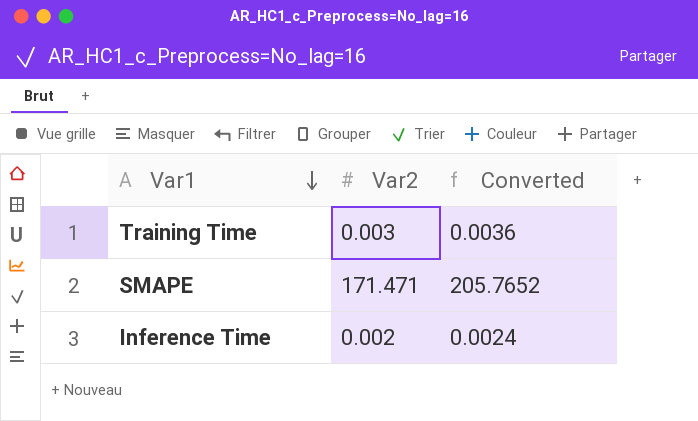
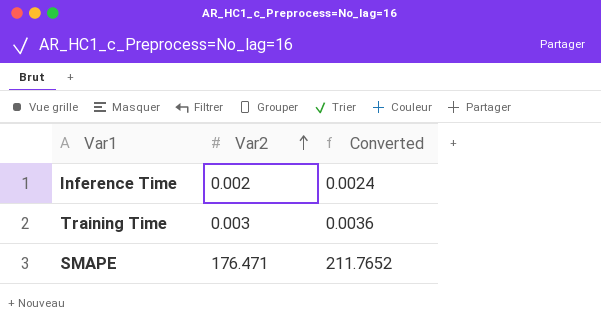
row order: Var1 descending -> Var2 ascending
SMAPE | Var2: 171.471 -> 176.471
SMAPE | Converted: 205.7652 -> 211.7652

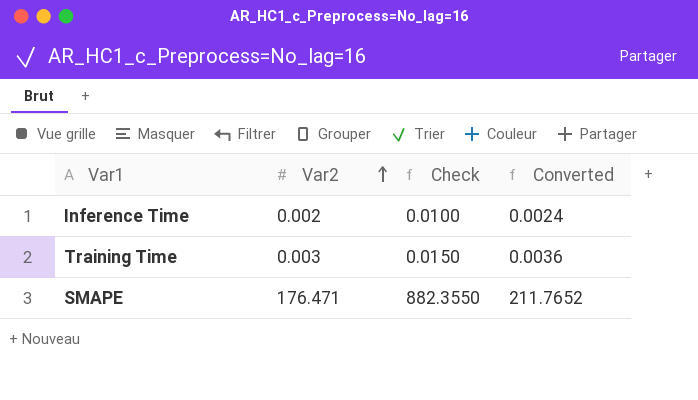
column Check | formula: none -> [Var2] * 5

